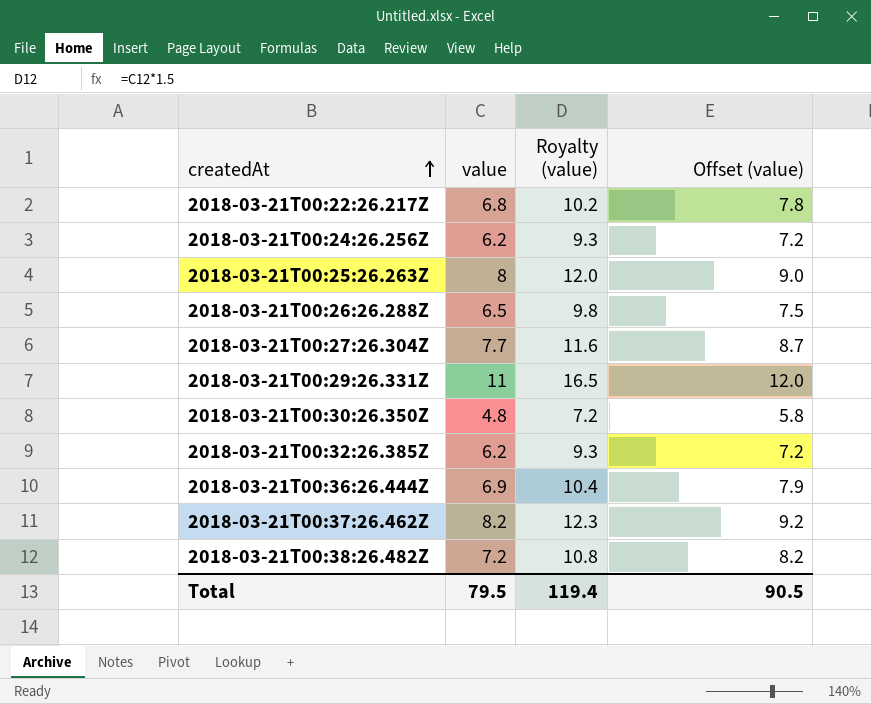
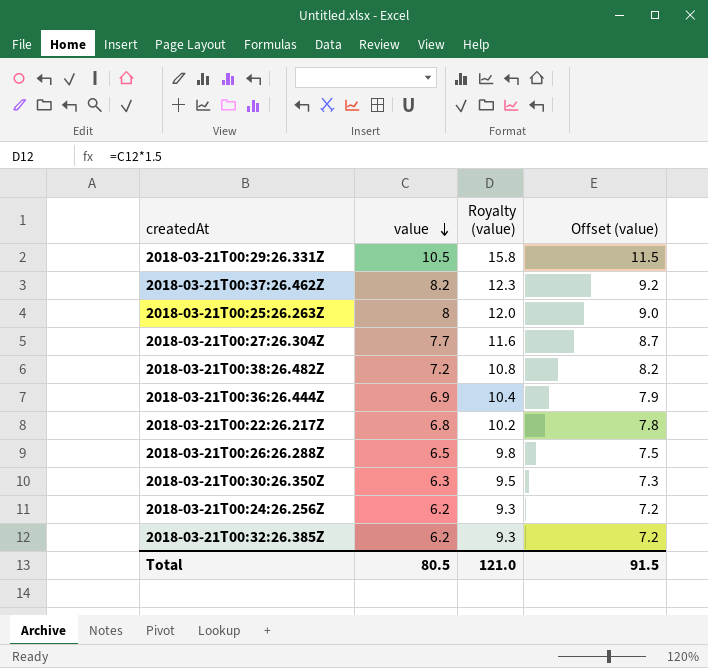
row order: createdAt ascending -> value descending
2018-03-21T00:29:26.331Z | value: 11 -> 10.5
2018-03-21T00:29:26.331Z | Royalty (value): 16.5 -> 15.8
2018-03-21T00:29:26.331Z | Offset (value): 12.0 -> 11.5
2018-03-21T00:30:26.350Z | value: 4.8 -> 6.3
2018-03-21T00:30:26.350Z | Royalty (value): 7.2 -> 9.5
2018-03-21T00:30:26.350Z | Offset (value): 5.8 -> 7.3
Total | value: 79.5 -> 80.5
Total | Royalty (value): 119.4 -> 121.0
Total | Offset (value): 90.5 -> 91.5

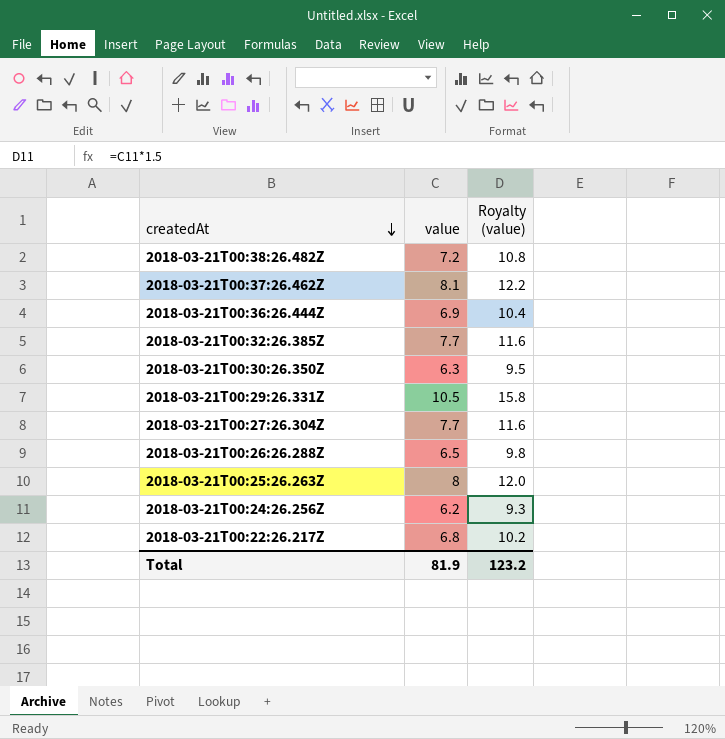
row order: value descending -> createdAt descending
column Offset (value) | formula: [value] + 1 -> none
2018-03-21T00:37:26.462Z | value: 8.2 -> 8.1
2018-03-21T00:37:26.462Z | Royalty (value): 12.3 -> 12.2
2018-03-21T00:32:26.385Z | value: 6.2 -> 7.7
2018-03-21T00:32:26.385Z | Royalty (value): 9.3 -> 11.6
Total | value: 80.5 -> 81.9
Total | Royalty (value): 121.0 -> 123.2

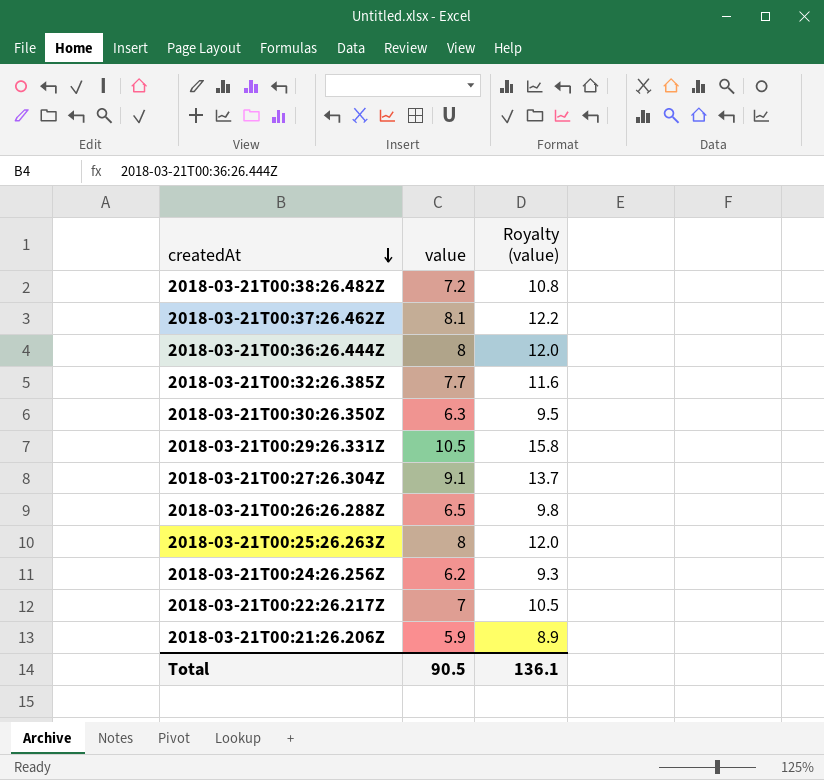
2018-03-21T00:36:26.444Z | value: 6.9 -> 8
2018-03-21T00:36:26.444Z | Royalty (value): 10.4 -> 12.0
2018-03-21T00:27:26.304Z | value: 7.7 -> 9.1
2018-03-21T00:27:26.304Z | Royalty (value): 11.6 -> 13.7
2018-03-21T00:22:26.217Z | value: 6.8 -> 7
2018-03-21T00:22:26.217Z | Royalty (value): 10.2 -> 10.5
row 2018-03-21T00:21:26.206Z: none -> 5.9 | 8.9
Total | value: 81.9 -> 90.5
Total | Royalty (value): 123.2 -> 136.1

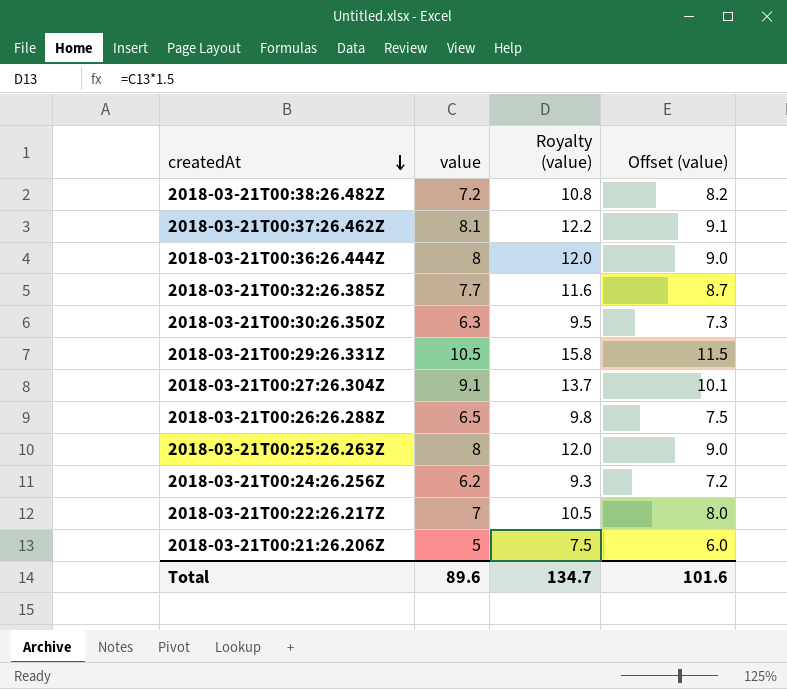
column Offset (value) | formula: none -> [value] + 1
2018-03-21T00:21:26.206Z | value: 5.9 -> 5
2018-03-21T00:21:26.206Z | Royalty (value): 8.9 -> 7.5
Total | value: 90.5 -> 89.6
Total | Royalty (value): 136.1 -> 134.7

